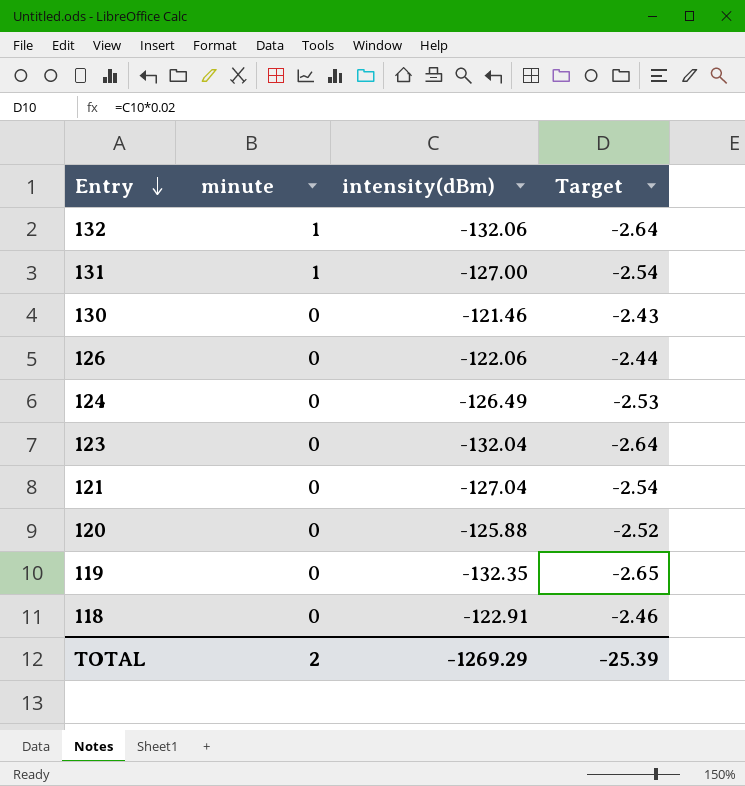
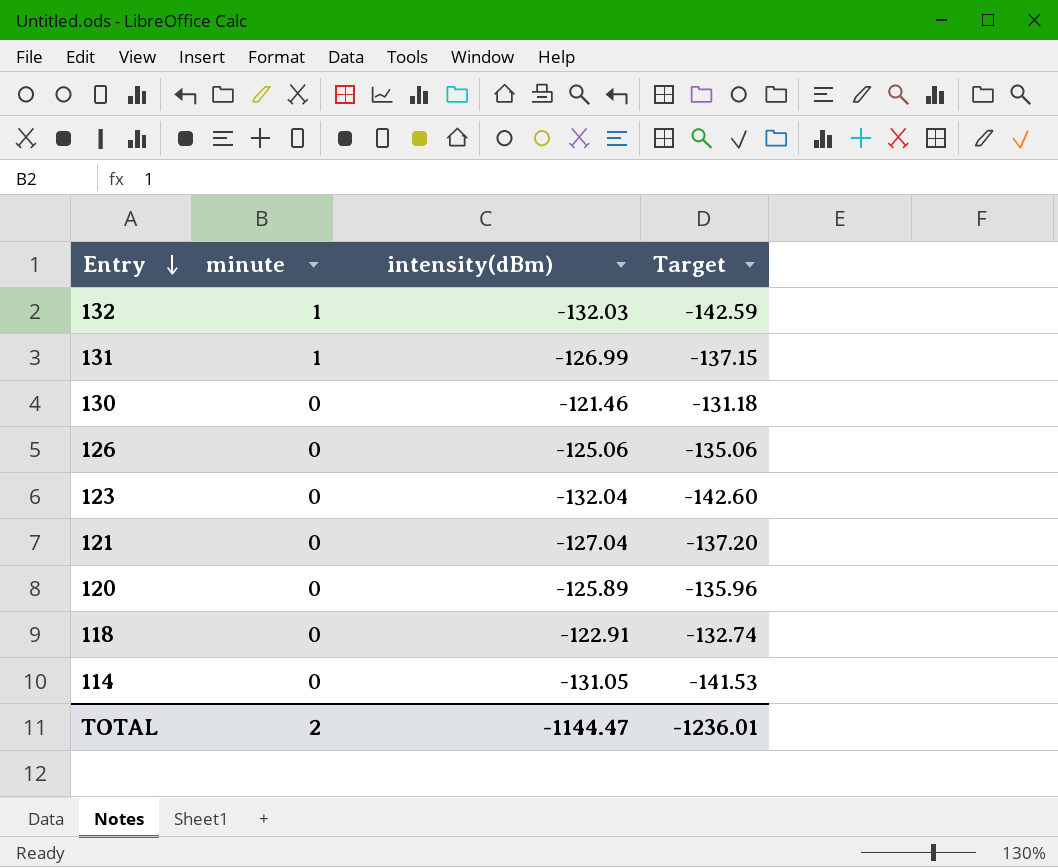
column Target | formula: [intensity(dBm)] * 0.02 -> [intensity(dBm)] * 1.08
row 124: 0 | -126.49 | -2.53 -> none
row 119: 0 | -132.35 | -2.65 -> none
132 | intensity(dBm): -132.06 -> -132.03
131 | intensity(dBm): -127.00 -> -126.99
126 | intensity(dBm): -122.06 -> -125.06
120 | intensity(dBm): -125.88 -> -125.89
row 114: none -> 0 | -131.05 | -141.53
TOTAL | intensity(dBm): -1269.29 -> -1144.47
TOTAL | Target: -25.39 -> -1236.01

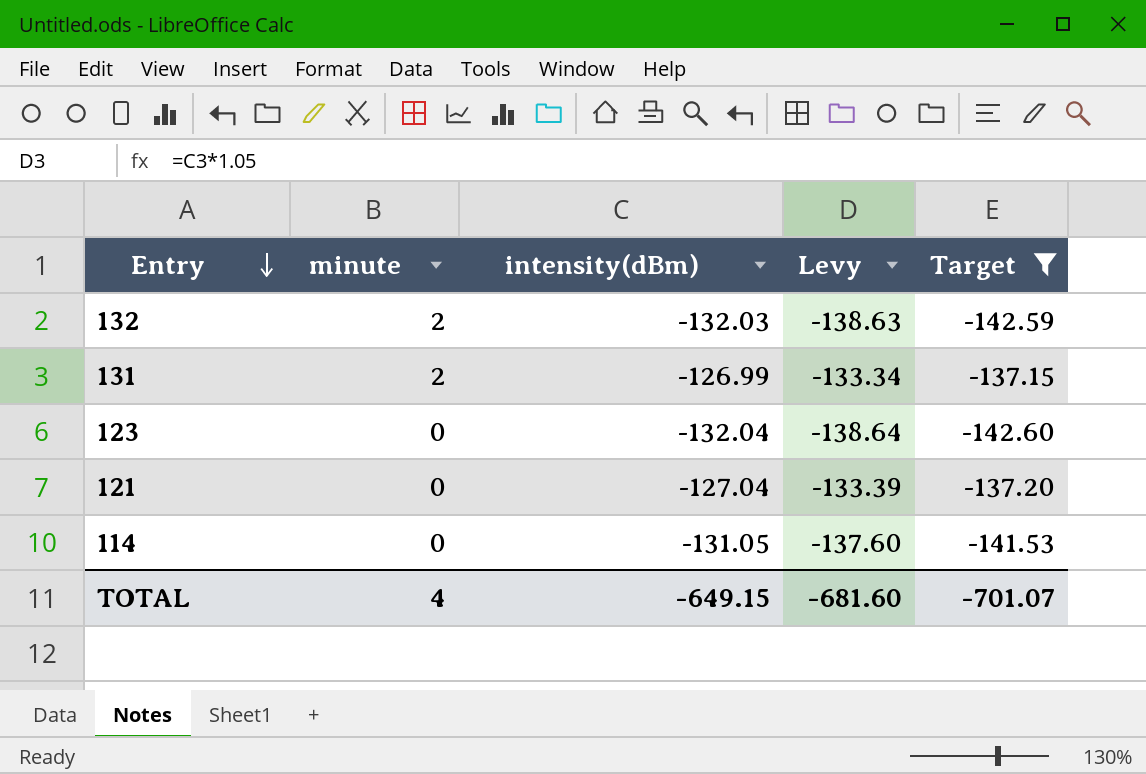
filter: none -> Target <= -137.15
column Levy | formula: none -> [intensity(dBm)] * 1.05
132 | minute: 1 -> 2
131 | minute: 1 -> 2
TOTAL | minute: 2 -> 4
TOTAL | intensity(dBm): -1144.47 -> -649.15
TOTAL | Target: -1236.01 -> -701.07

